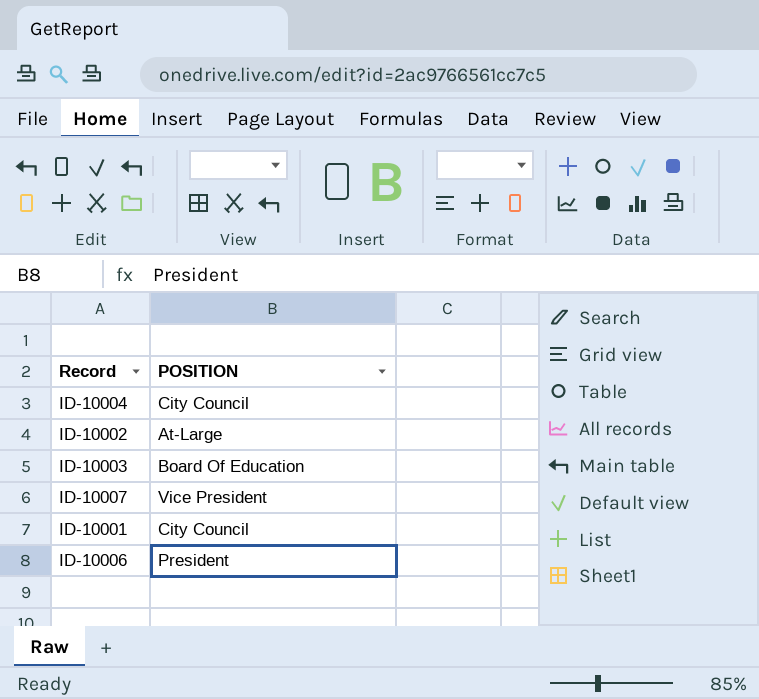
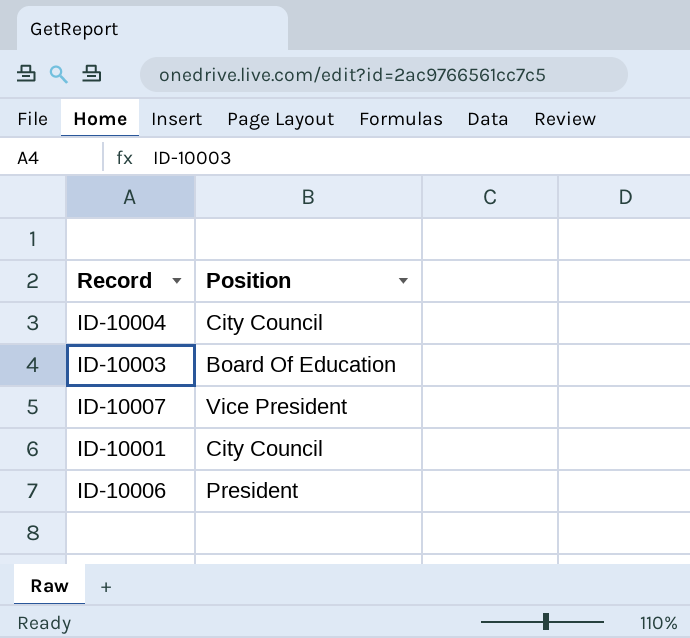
column name: POSITION -> Position
row ID-10002: At-Large -> none

